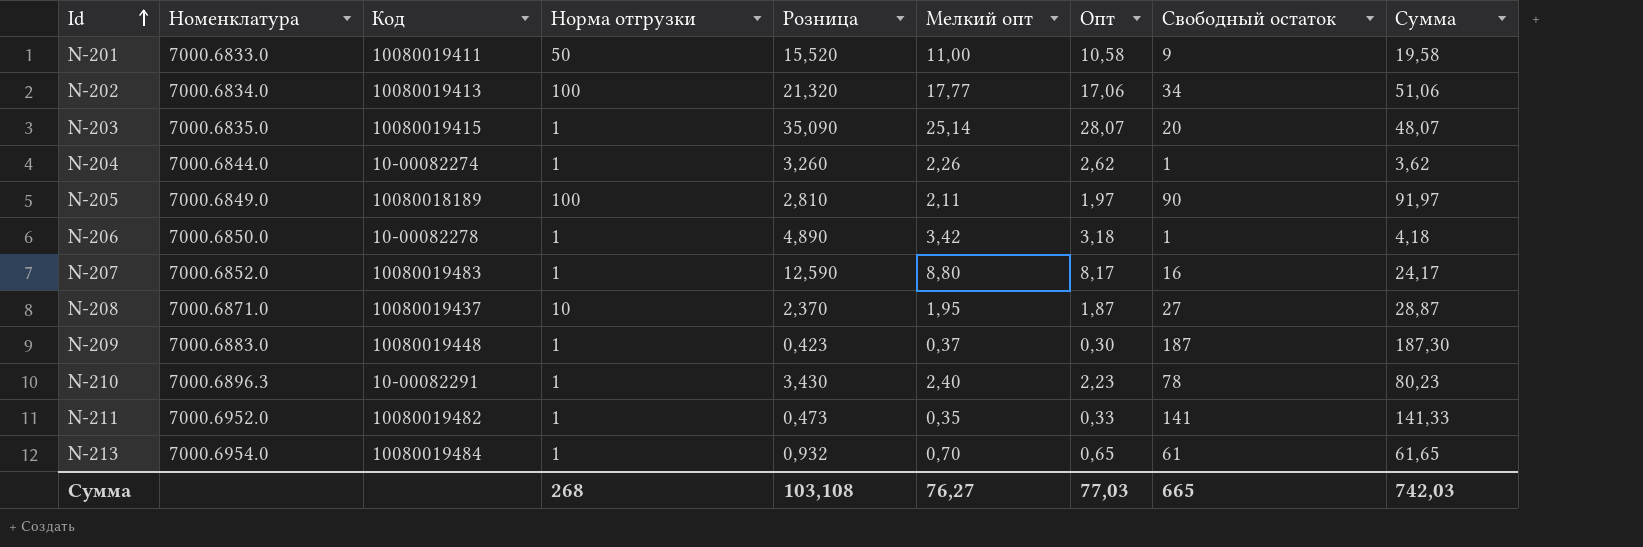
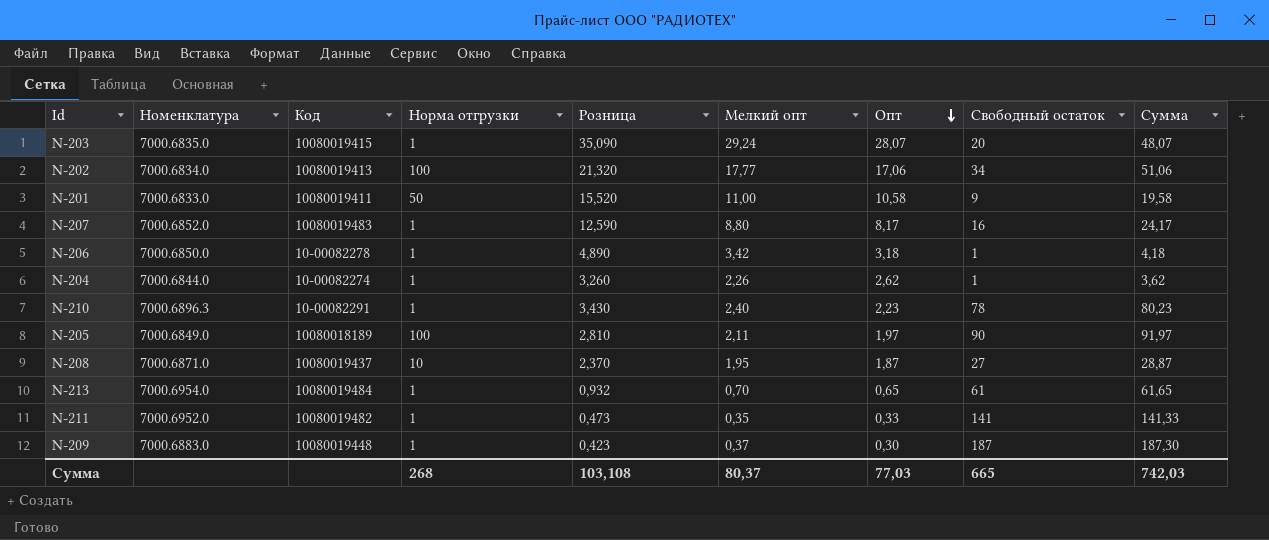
row order: Id ascending -> Опт descending
N-203 | Мелкий опт: 25,14 -> 29,24
Сумма | Мелкий опт: 76,27 -> 80,37

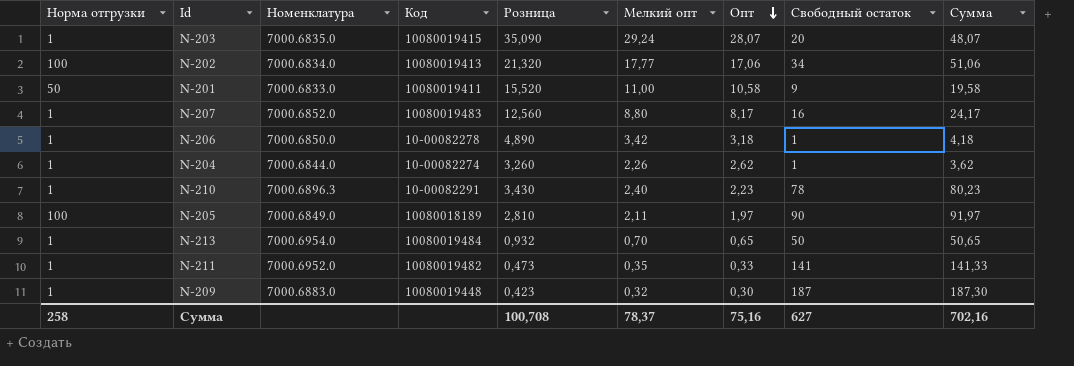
column Норма отгрузки | position: 4 -> 1
row N-208: 7000.6871.0 | 10080019437 | 10 | 2,370 | 1,95 | 1,87 | 27 | 28,87 -> none
N-207 | Розница: 12,590 -> 12,560
N-213 | Свободный остаток: 61 -> 50
N-213 | Сумма: 61,65 -> 50,65
N-209 | Мелкий опт: 0,37 -> 0,32
Сумма | Норма отгрузки: 268 -> 258
Сумма | Розница: 103,108 -> 100,708
Сумма | Мелкий опт: 80,37 -> 78,37
Сумма | Опт: 77,03 -> 75,16
Сумма | Свободный остаток: 665 -> 627
Сумма | Сумма: 742,03 -> 702,16

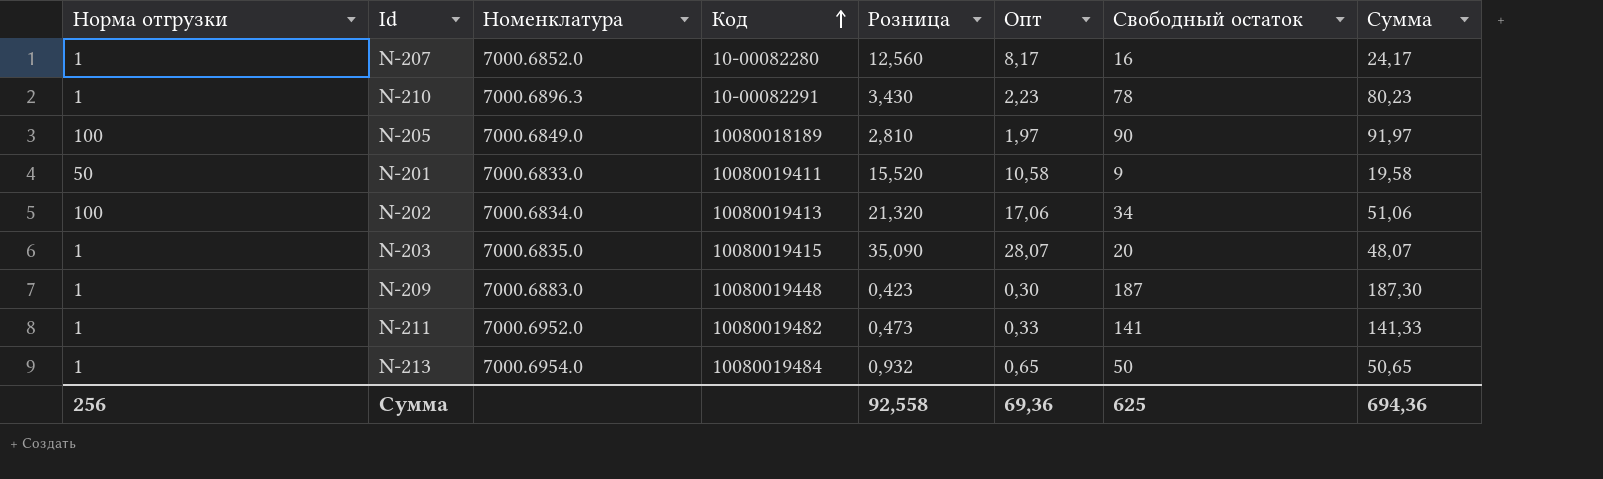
row order: Опт descending -> Код ascending
column Мелкий опт | position: 6 -> none
row N-206: 1 | 7000.6850.0 | 10-00082278 | 4,890 | 3,42 | 3,18 | 1 | 4,18 -> none
row N-204: 1 | 7000.6844.0 | 10-00082274 | 3,260 | 2,26 | 2,62 | 1 | 3,62 -> none
N-207 | Код: 10080019483 -> 10-00082280
Сумма | Норма отгрузки: 258 -> 256
Сумма | Розница: 100,708 -> 92,558
Сумма | Опт: 75,16 -> 69,36
Сумма | Свободный остаток: 627 -> 625
Сумма | Сумма: 702,16 -> 694,36

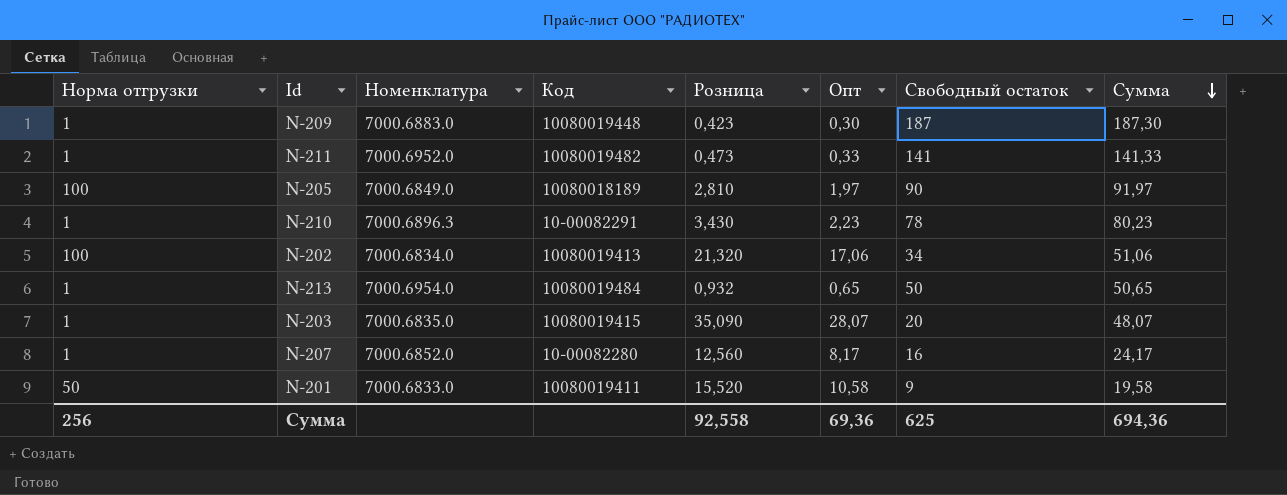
row order: Код ascending -> Сумма descending

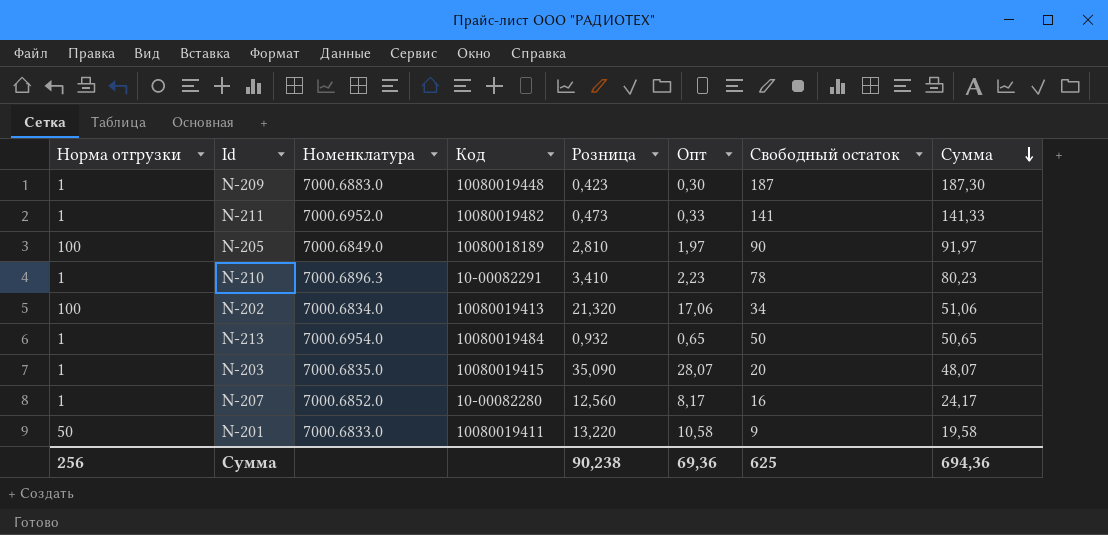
N-210 | Розница: 3,430 -> 3,410
N-201 | Розница: 15,520 -> 13,220
Сумма | Розница: 92,558 -> 90,238

